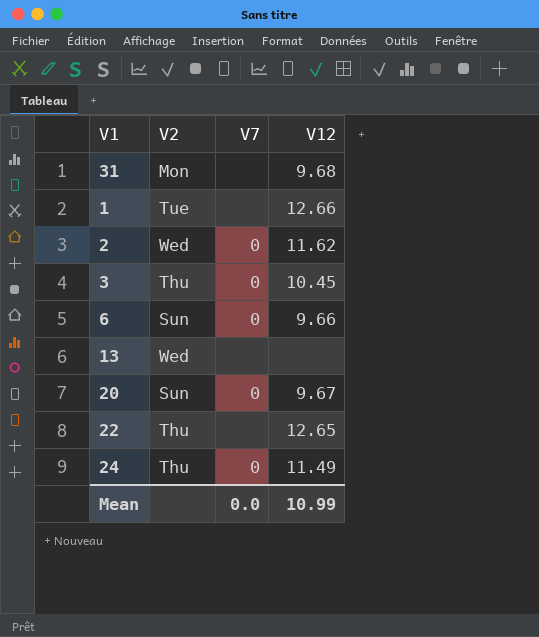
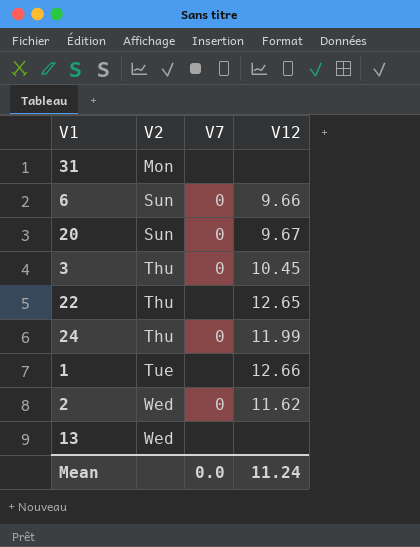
row order: none -> V2 ascending
31 | V12: 9.68 -> none
24 | V12: 11.49 -> 11.99
Mean | V12: 10.99 -> 11.24

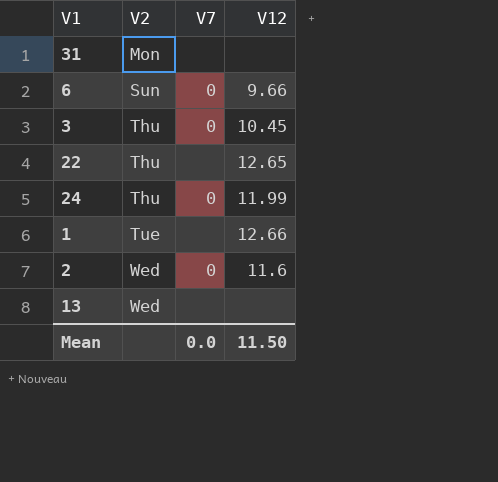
row 20: Sun | 0 | 9.67 -> none
2 | V12: 11.62 -> 11.6
Mean | V12: 11.24 -> 11.50

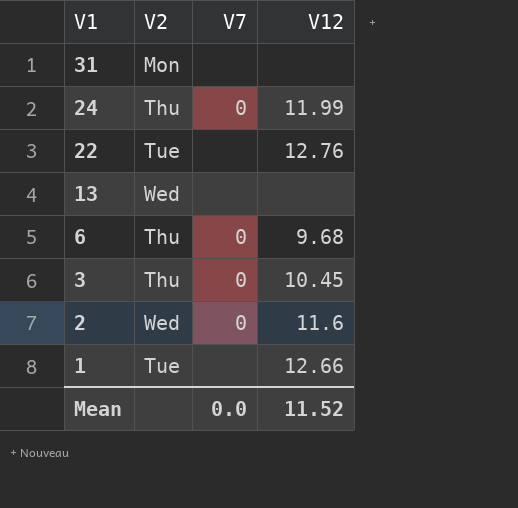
row order: V2 ascending -> V1 descending
22 | V2: Thu -> Tue
22 | V12: 12.65 -> 12.76
6 | V2: Sun -> Thu
6 | V12: 9.66 -> 9.68
Mean | V12: 11.50 -> 11.52

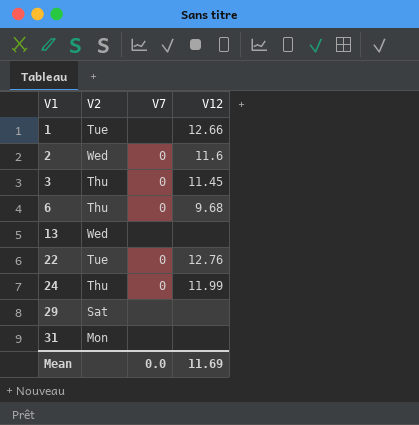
row order: V1 descending -> V1 ascending
3 | V12: 10.45 -> 11.45
22 | V7: none -> 0
row 29: none -> Sat | none | none
Mean | V12: 11.52 -> 11.69

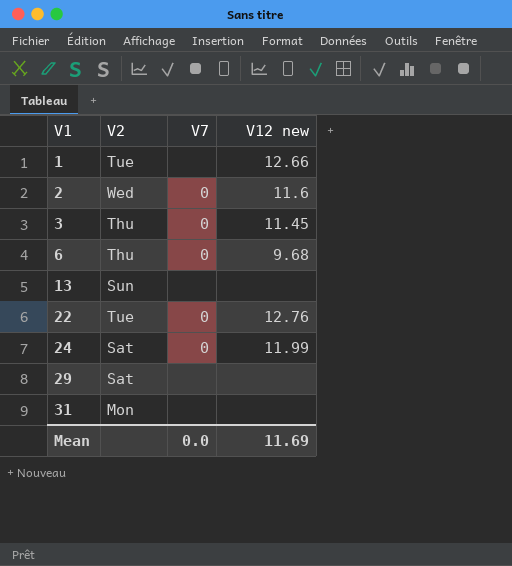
column name: V12 -> V12 new
13 | V2: Wed -> Sun
24 | V2: Thu -> Sat

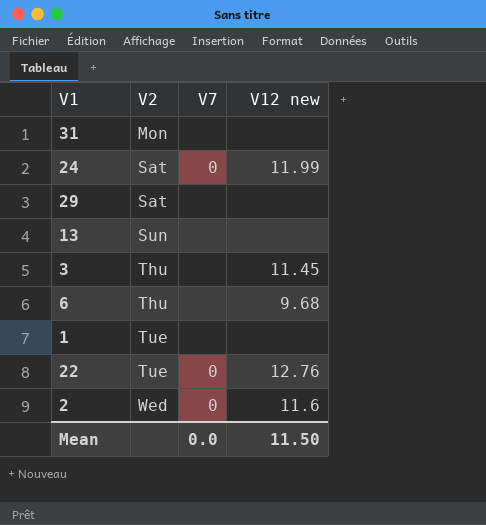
row order: V1 ascending -> V2 ascending
3 | V7: 0 -> none
6 | V7: 0 -> none
1 | V12 new: 12.66 -> none
Mean | V12 new: 11.69 -> 11.50

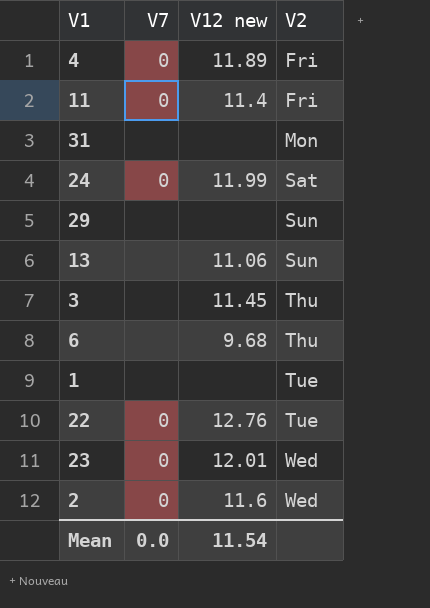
column V2 | position: 2 -> 4
row 4: none -> 0 | 11.89 | Fri
row 11: none -> 0 | 11.4 | Fri
29 | V2: Sat -> Sun
13 | V12 new: none -> 11.06
row 23: none -> 0 | 12.01 | Wed
Mean | V12 new: 11.50 -> 11.54

